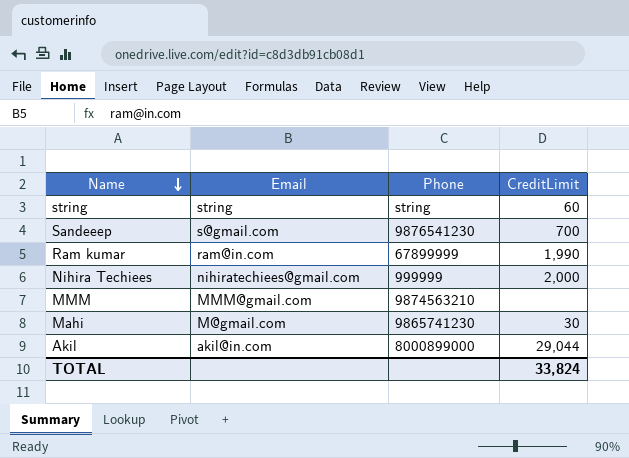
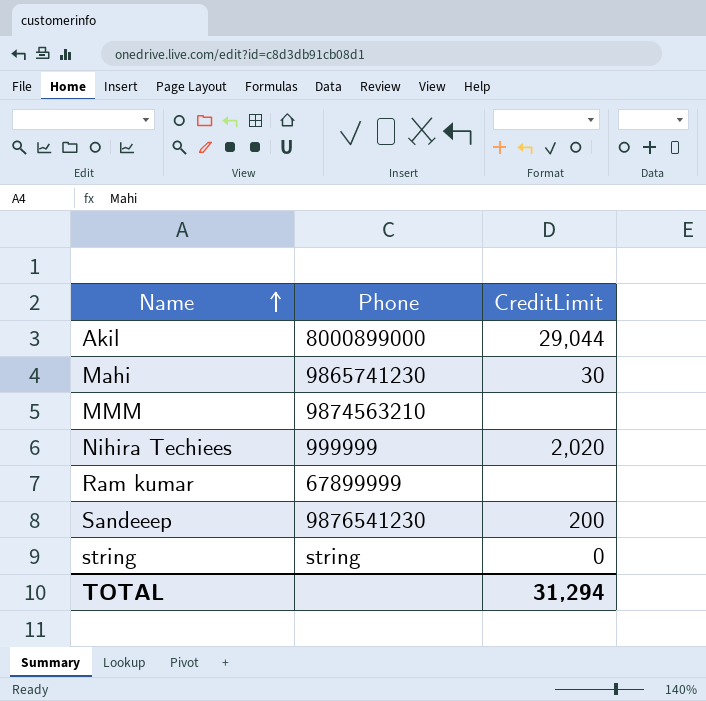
row order: Name descending -> Name ascending
column Email | position: 2 -> none
Nihira Techiees | CreditLimit: 2,000 -> 2,020
Ram kumar | CreditLimit: 1,990 -> none
Sandeeep | CreditLimit: 700 -> 200
string | CreditLimit: 60 -> 0
TOTAL | CreditLimit: 33,824 -> 31,294

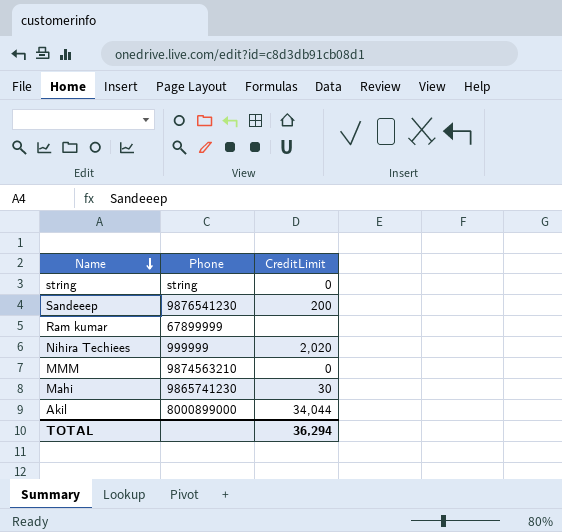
row order: Name ascending -> Name descending
MMM | CreditLimit: none -> 0
Akil | CreditLimit: 29,044 -> 34,044
TOTAL | CreditLimit: 31,294 -> 36,294

